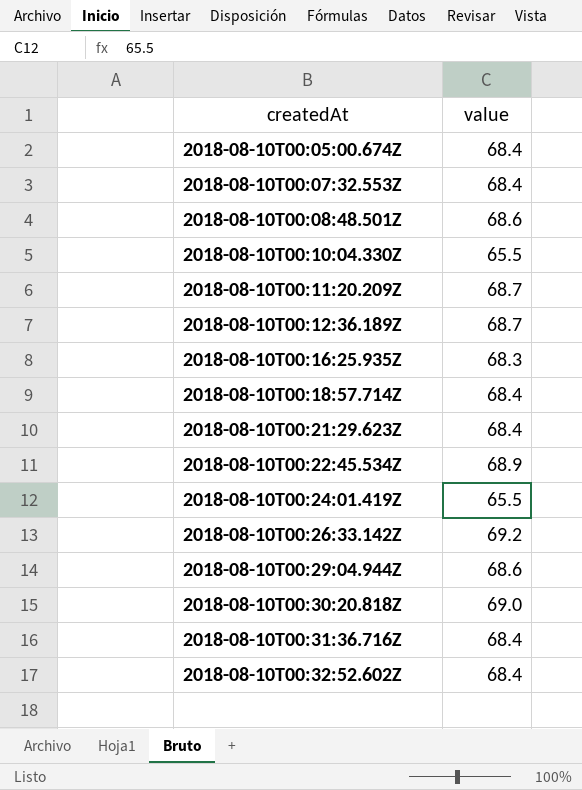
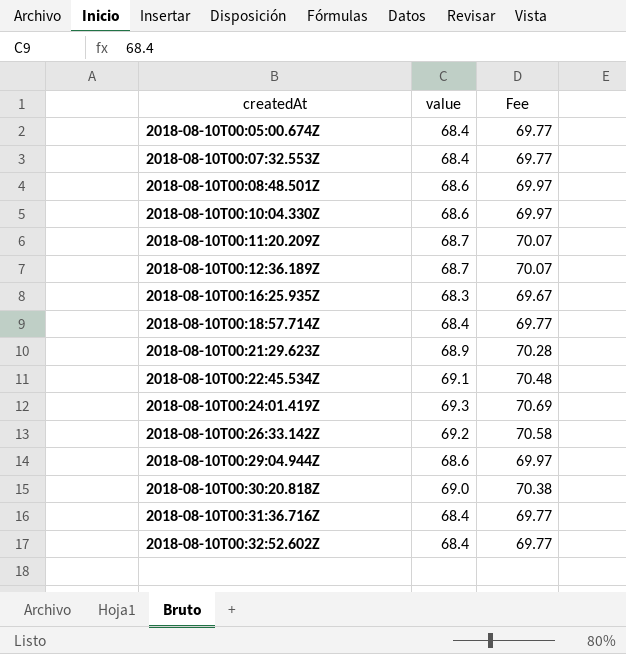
column Fee | formula: none -> [value] * 1.02
2018-08-10T00:10:04.330Z | value: 65.5 -> 68.6
2018-08-10T00:21:29.623Z | value: 68.4 -> 68.9
2018-08-10T00:22:45.534Z | value: 68.9 -> 69.1
2018-08-10T00:24:01.419Z | value: 65.5 -> 69.3

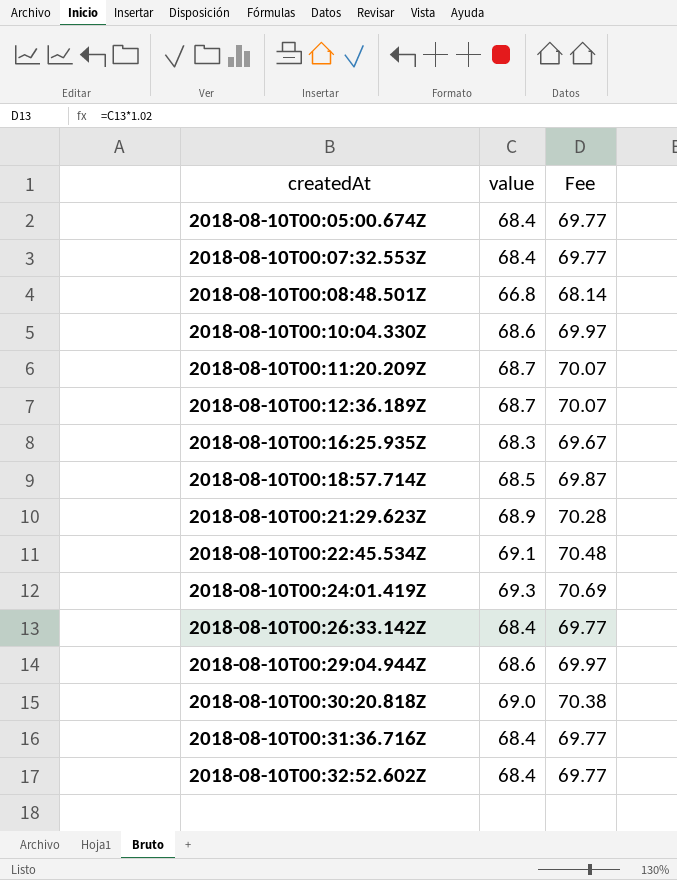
2018-08-10T00:08:48.501Z | value: 68.6 -> 66.8
2018-08-10T00:08:48.501Z | Fee: 69.97 -> 68.14
2018-08-10T00:18:57.714Z | value: 68.4 -> 68.5
2018-08-10T00:18:57.714Z | Fee: 69.77 -> 69.87
2018-08-10T00:26:33.142Z | value: 69.2 -> 68.4
2018-08-10T00:26:33.142Z | Fee: 70.58 -> 69.77

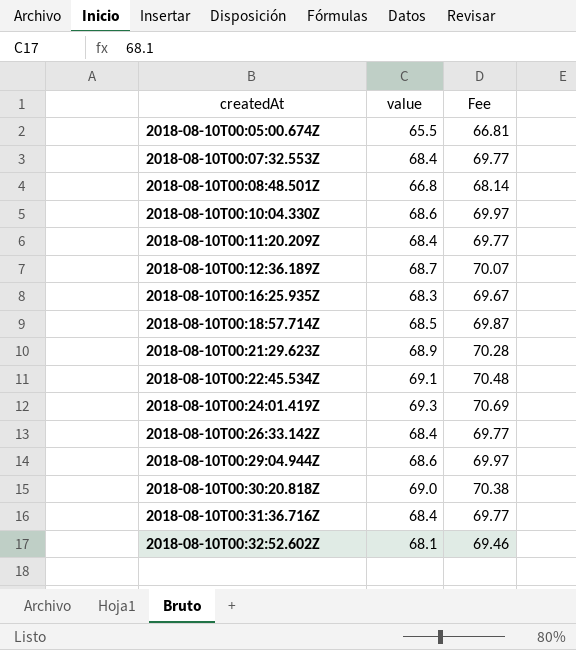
2018-08-10T00:05:00.674Z | value: 68.4 -> 65.5
2018-08-10T00:05:00.674Z | Fee: 69.77 -> 66.81
2018-08-10T00:11:20.209Z | value: 68.7 -> 68.4
2018-08-10T00:11:20.209Z | Fee: 70.07 -> 69.77
2018-08-10T00:32:52.602Z | value: 68.4 -> 68.1
2018-08-10T00:32:52.602Z | Fee: 69.77 -> 69.46

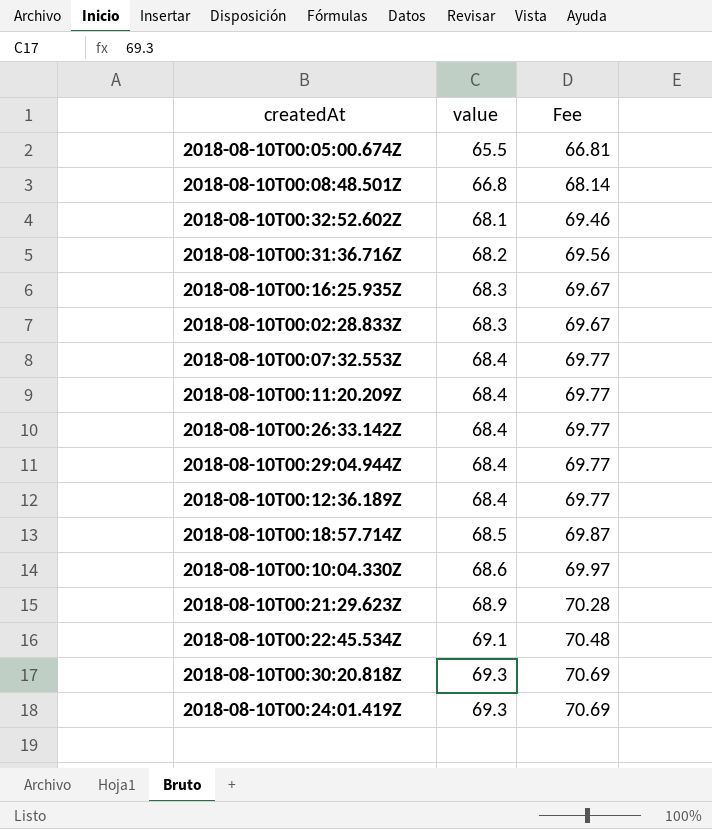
row order: createdAt ascending -> value ascending
2018-08-10T00:31:36.716Z | value: 68.4 -> 68.2
2018-08-10T00:31:36.716Z | Fee: 69.77 -> 69.56
row 2018-08-10T00:02:28.833Z: none -> 68.3 | 69.67
2018-08-10T00:29:04.944Z | value: 68.6 -> 68.4
2018-08-10T00:29:04.944Z | Fee: 69.97 -> 69.77
2018-08-10T00:12:36.189Z | value: 68.7 -> 68.4
2018-08-10T00:12:36.189Z | Fee: 70.07 -> 69.77
2018-08-10T00:30:20.818Z | value: 69.0 -> 69.3
2018-08-10T00:30:20.818Z | Fee: 70.38 -> 70.69

